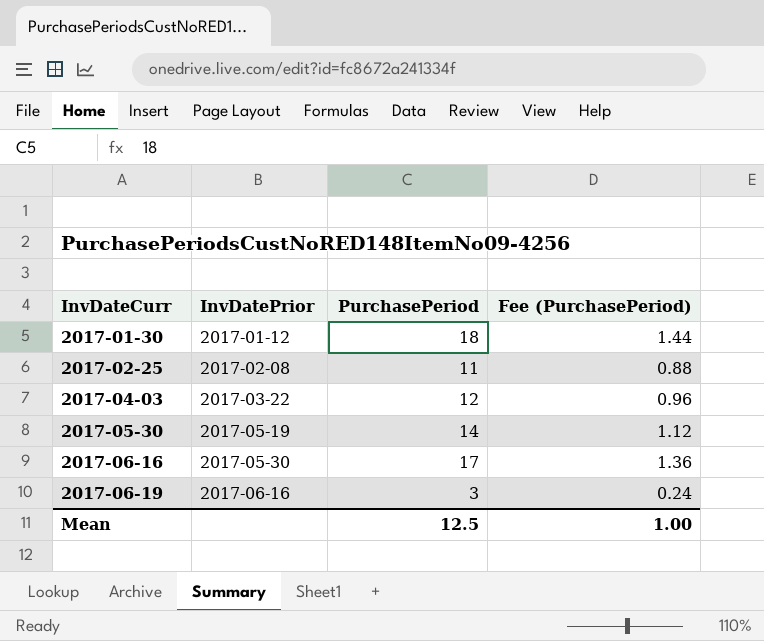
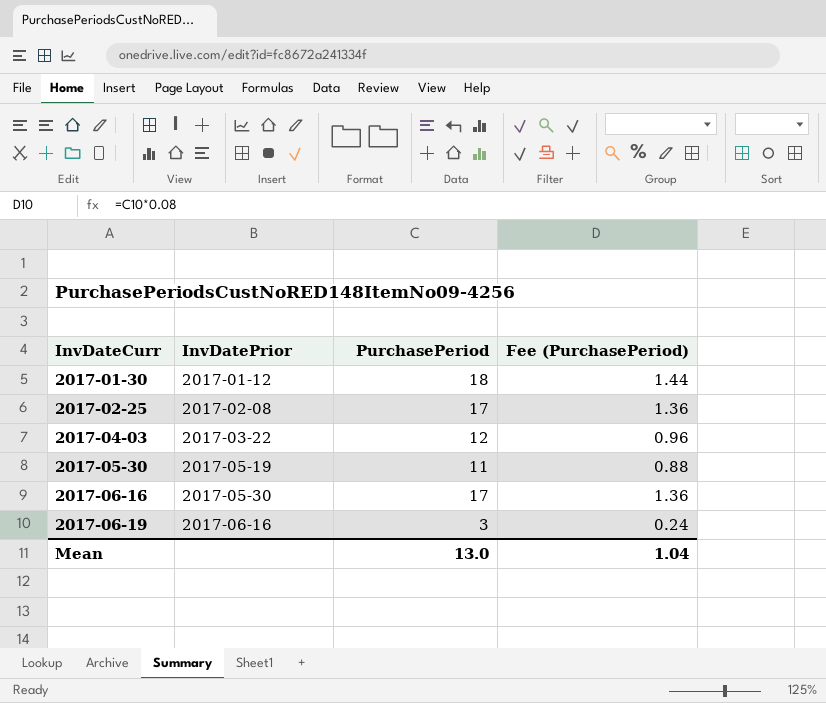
2017-02-25 | PurchasePeriod: 11 -> 17
2017-02-25 | Fee (PurchasePeriod): 0.88 -> 1.36
2017-05-30 | PurchasePeriod: 14 -> 11
2017-05-30 | Fee (PurchasePeriod): 1.12 -> 0.88
Mean | PurchasePeriod: 12.5 -> 13.0
Mean | Fee (PurchasePeriod): 1.00 -> 1.04

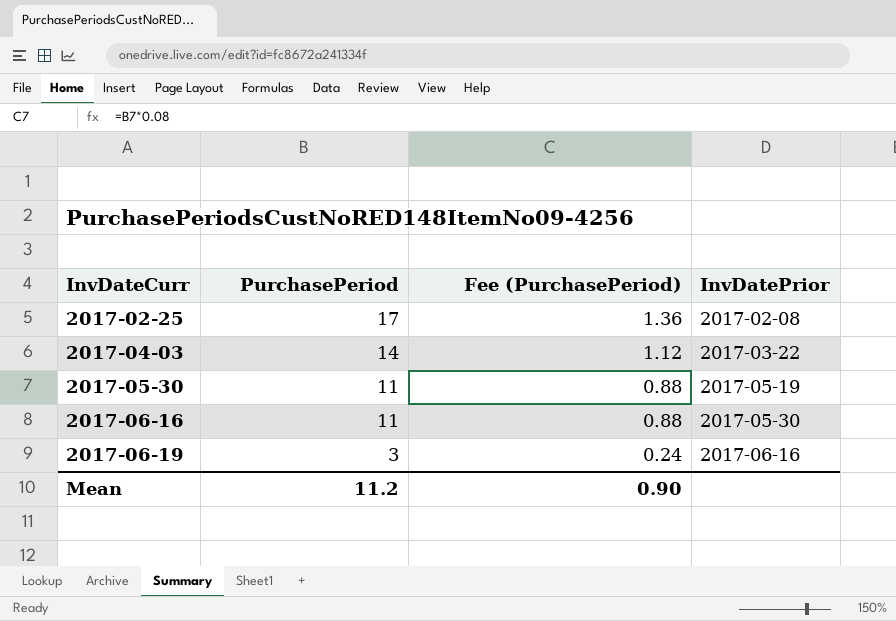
column InvDatePrior | position: 2 -> 4
row 2017-01-30: 2017-01-12 | 18 | 1.44 -> none
2017-04-03 | PurchasePeriod: 12 -> 14
2017-04-03 | Fee (PurchasePeriod): 0.96 -> 1.12
2017-06-16 | PurchasePeriod: 17 -> 11
2017-06-16 | Fee (PurchasePeriod): 1.36 -> 0.88
Mean | PurchasePeriod: 13.0 -> 11.2
Mean | Fee (PurchasePeriod): 1.04 -> 0.90

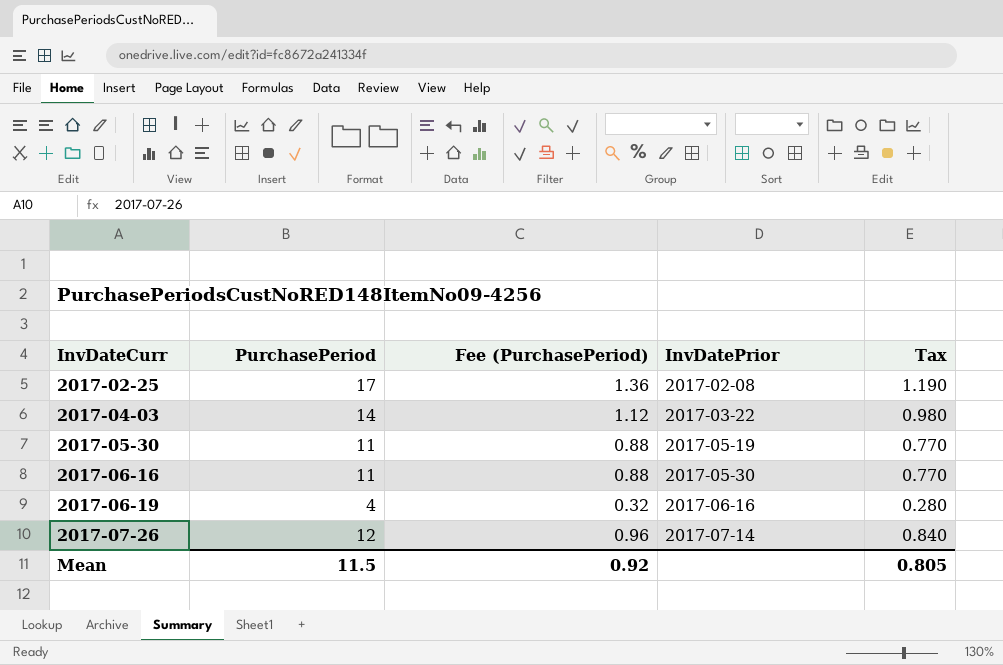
column Tax | formula: none -> [PurchasePeriod] * 0.07
2017-06-19 | PurchasePeriod: 3 -> 4
2017-06-19 | Fee (PurchasePeriod): 0.24 -> 0.32
row 2017-07-26: none -> 12 | 0.96 | 2017-07-14 | 0.840
Mean | PurchasePeriod: 11.2 -> 11.5
Mean | Fee (PurchasePeriod): 0.90 -> 0.92

